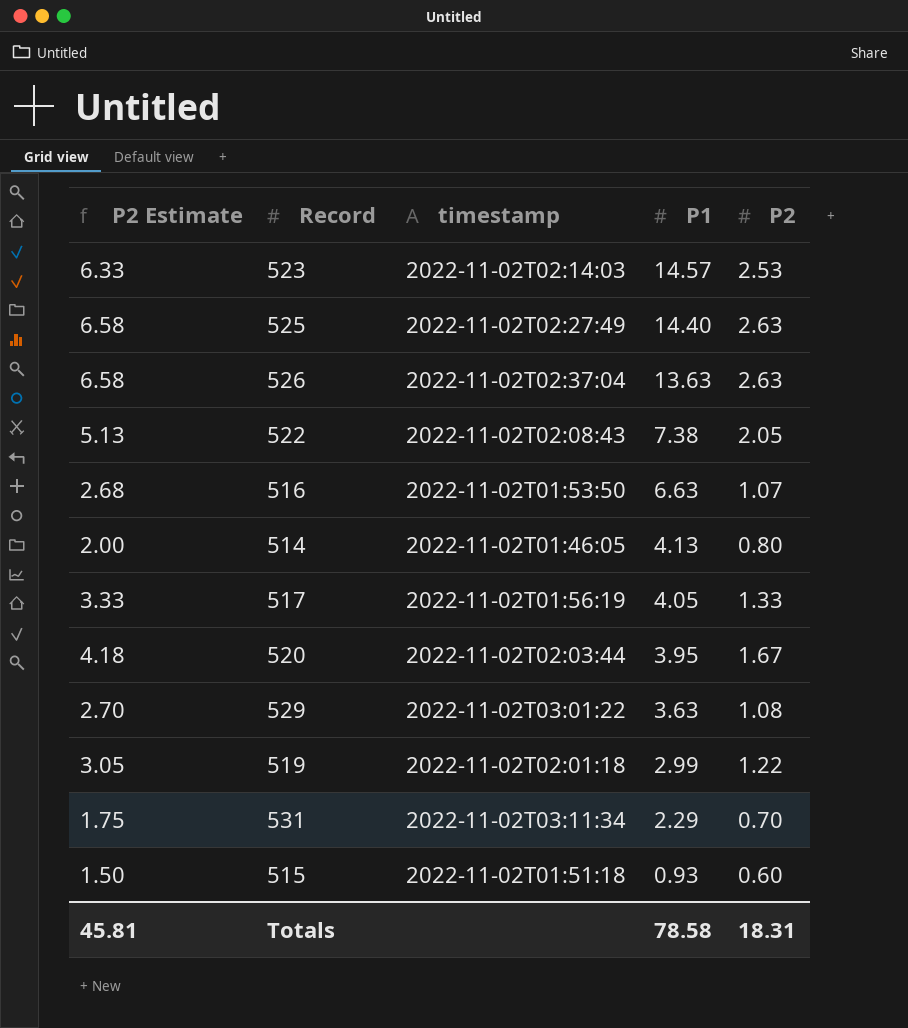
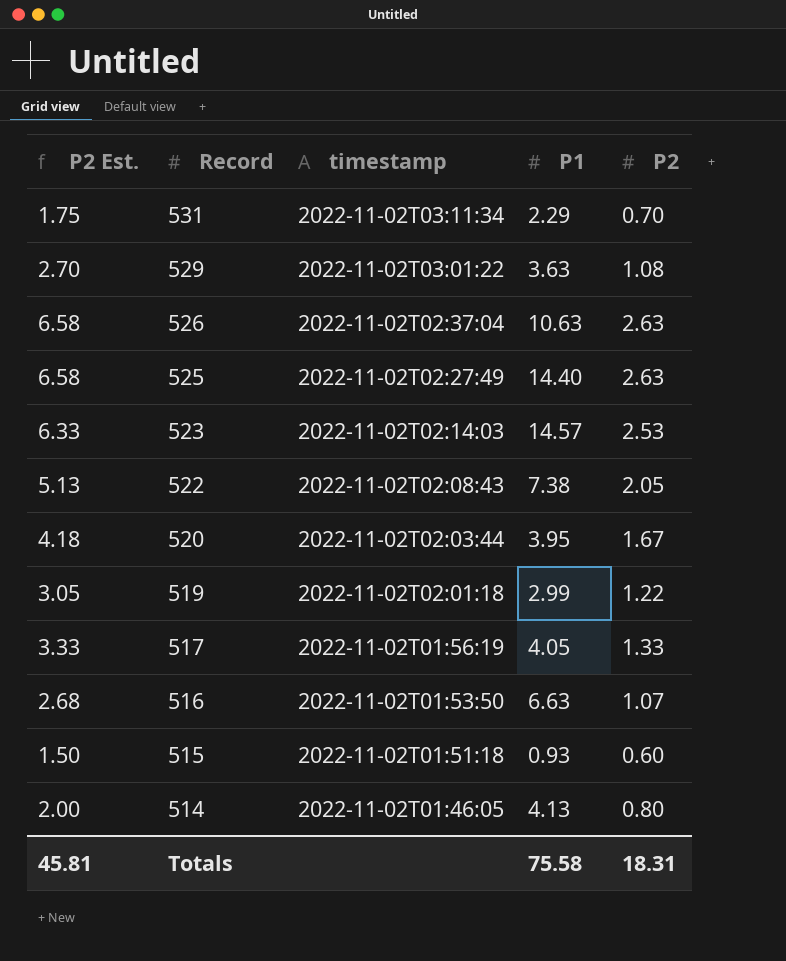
row order: P1 descending -> Record descending
column name: P2 Estimate -> P2 Est.
526 | P1: 13.63 -> 10.63
Totals | P1: 78.58 -> 75.58

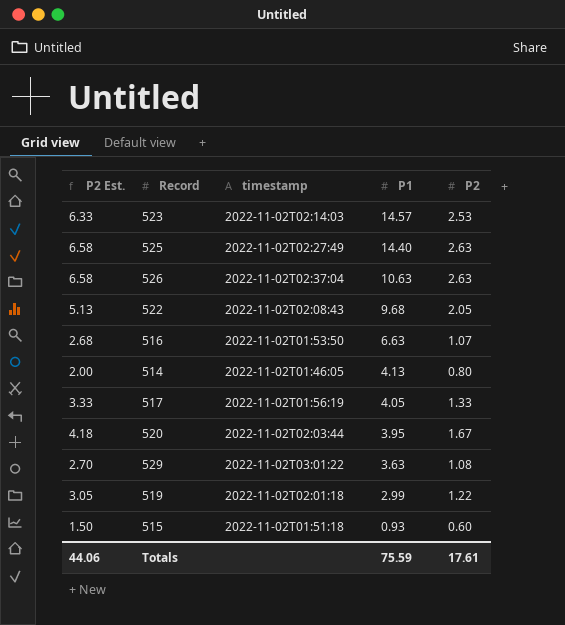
row order: Record descending -> P1 descending
row 531: 1.75 | 2022-11-02T03:11:34 | 2.29 | 0.70 -> none
522 | P1: 7.38 -> 9.68
Totals | P2 Est.: 45.81 -> 44.06
Totals | P1: 75.58 -> 75.59
Totals | P2: 18.31 -> 17.61

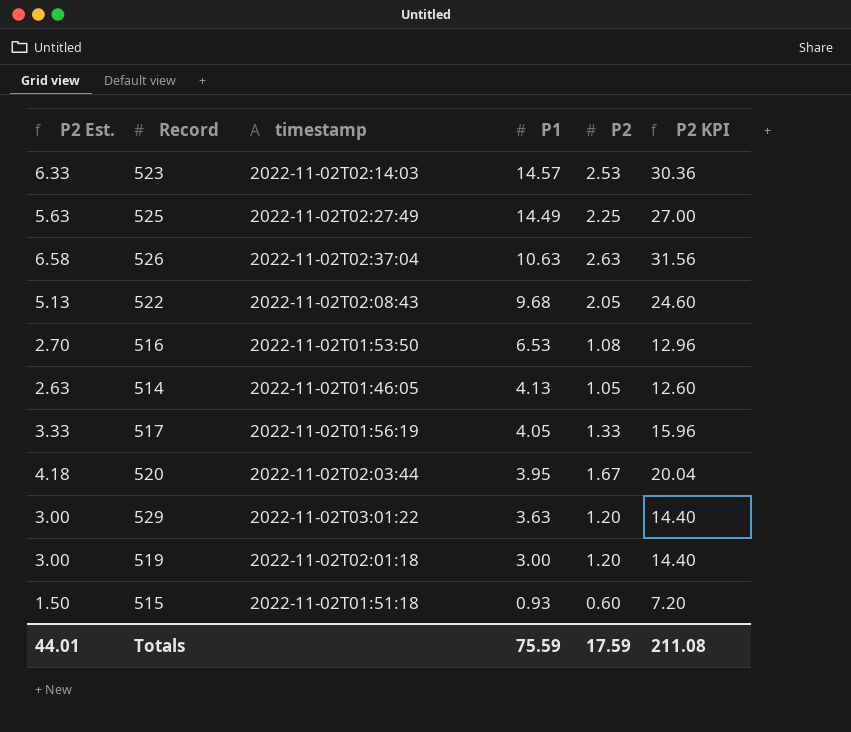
column P2 KPI | formula: none -> [P2] * 12
525 | P2 Est.: 6.58 -> 5.63
525 | P1: 14.40 -> 14.49
525 | P2: 2.63 -> 2.25
516 | P2 Est.: 2.68 -> 2.70
516 | P1: 6.63 -> 6.53
516 | P2: 1.07 -> 1.08
514 | P2 Est.: 2.00 -> 2.63
514 | P2: 0.80 -> 1.05
529 | P2 Est.: 2.70 -> 3.00
529 | P2: 1.08 -> 1.20
519 | P2 Est.: 3.05 -> 3.00
519 | P1: 2.99 -> 3.00
519 | P2: 1.22 -> 1.20
Totals | P2 Est.: 44.06 -> 44.01
Totals | P2: 17.61 -> 17.59

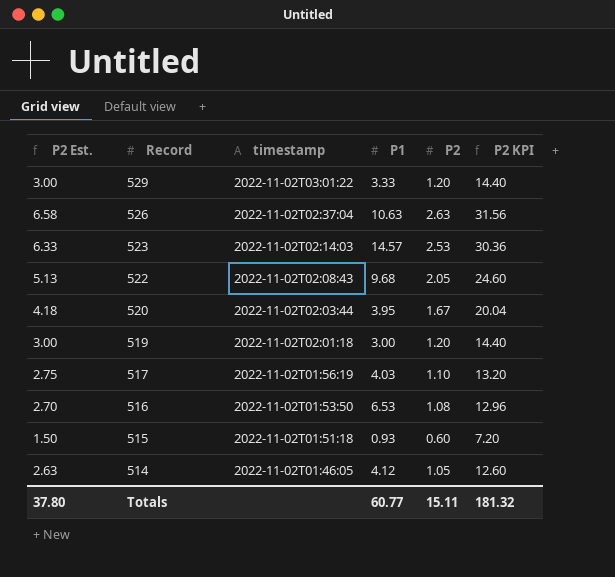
row order: P1 descending -> Record descending
row 525: 5.63 | 2022-11-02T02:27:49 | 14.49 | 2.25 | 27.00 -> none
529 | P1: 3.63 -> 3.33
517 | P2 Est.: 3.33 -> 2.75
517 | P1: 4.05 -> 4.03
517 | P2: 1.33 -> 1.10
517 | P2 KPI: 15.96 -> 13.20
514 | P1: 4.13 -> 4.12
Totals | P2 Est.: 44.01 -> 37.80
Totals | P1: 75.59 -> 60.77
Totals | P2: 17.59 -> 15.11
Totals | P2 KPI: 211.08 -> 181.32

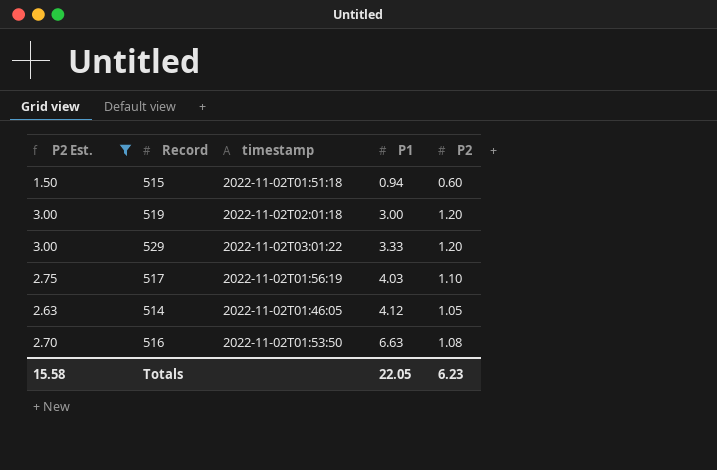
filter: none -> P2 Est. <= 3.00
row order: Record descending -> P1 ascending
column P2 KPI | formula: [P2] * 12 -> none
515 | P1: 0.93 -> 0.94
516 | P1: 6.53 -> 6.63
Totals | P2 Est.: 37.80 -> 15.58
Totals | P1: 60.77 -> 22.05
Totals | P2: 15.11 -> 6.23

